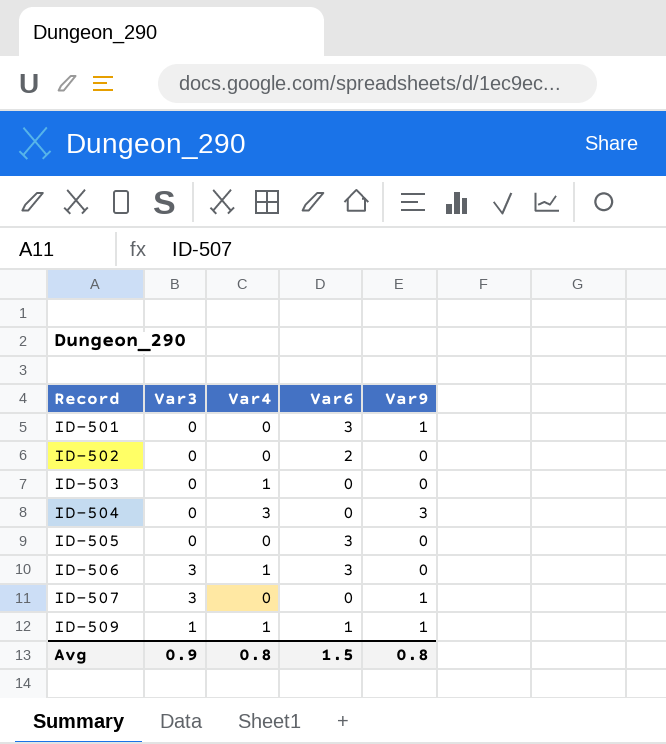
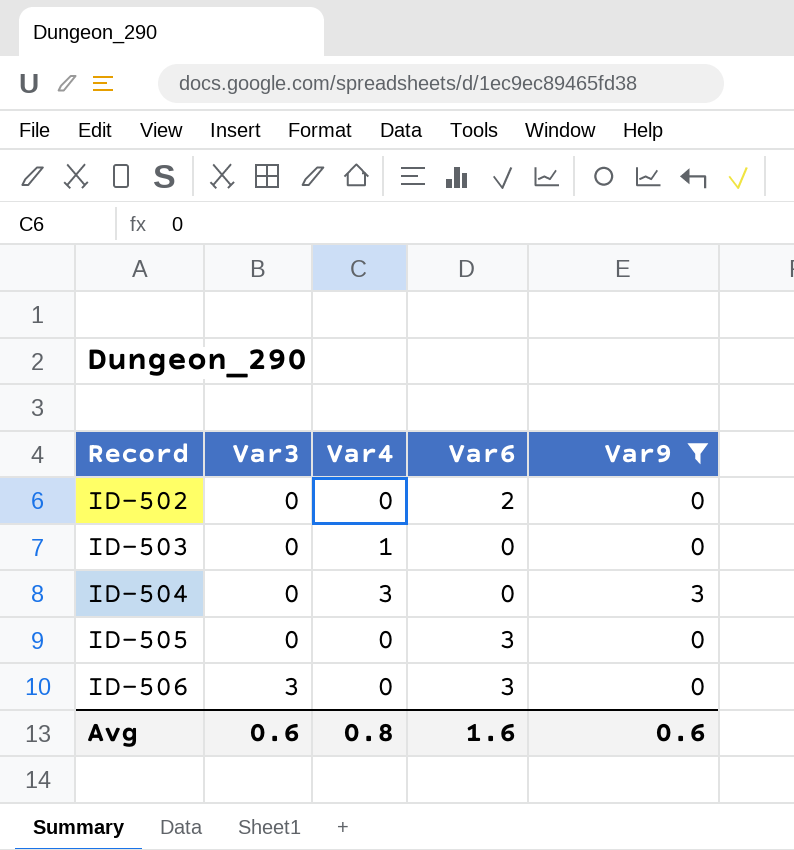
filter: none -> Var9 != 1
ID-506 | Var4: 1 -> 0
Avg | Var3: 0.9 -> 0.6
Avg | Var6: 1.5 -> 1.6
Avg | Var9: 0.8 -> 0.6

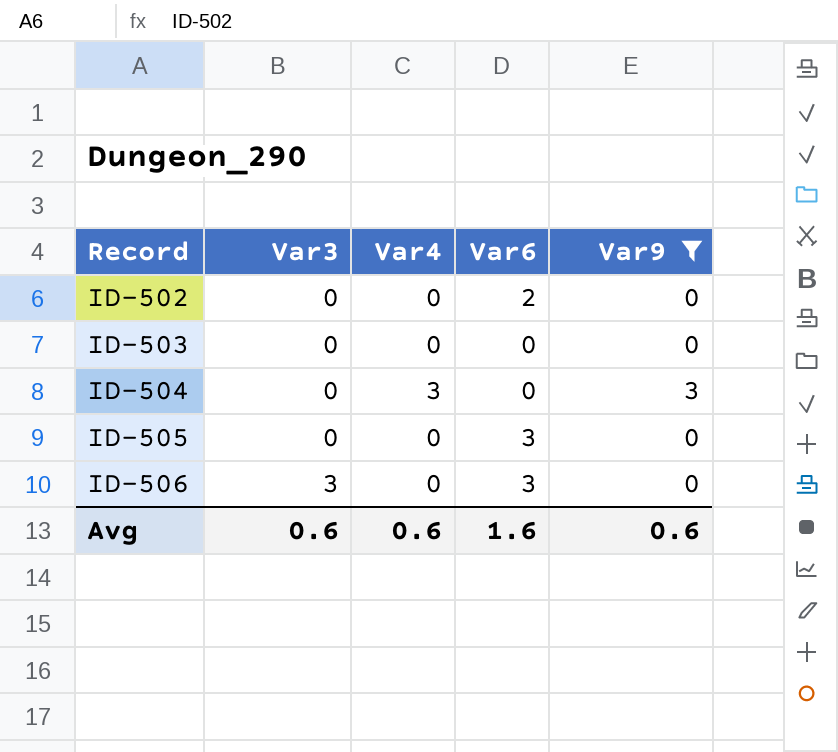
ID-503 | Var4: 1 -> 0
Avg | Var4: 0.8 -> 0.6

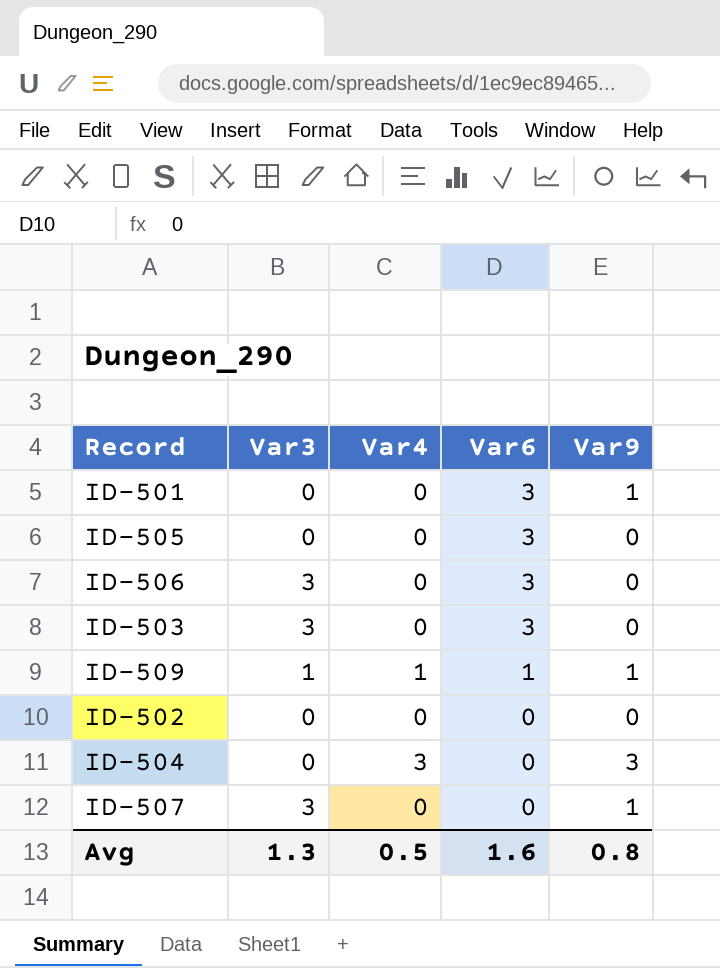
filter: Var9 != 1 -> none
row order: Record ascending -> Var6 descending
ID-503 | Var3: 0 -> 3
ID-503 | Var6: 0 -> 3
ID-502 | Var6: 2 -> 0
Avg | Var3: 0.6 -> 1.3
Avg | Var4: 0.6 -> 0.5
Avg | Var9: 0.6 -> 0.8

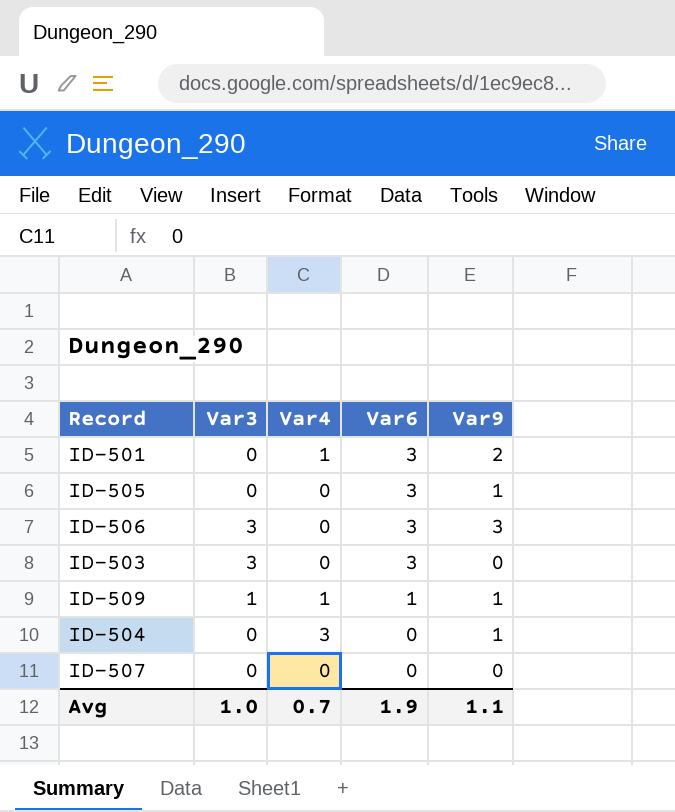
row ID-502: 0 | 0 | 0 | 0 -> none
ID-501 | Var4: 0 -> 1
ID-501 | Var9: 1 -> 2
ID-505 | Var9: 0 -> 1
ID-506 | Var9: 0 -> 3
ID-504 | Var9: 3 -> 1
ID-507 | Var3: 3 -> 0
ID-507 | Var9: 1 -> 0
Avg | Var3: 1.3 -> 1.0
Avg | Var4: 0.5 -> 0.7
Avg | Var6: 1.6 -> 1.9
Avg | Var9: 0.8 -> 1.1

